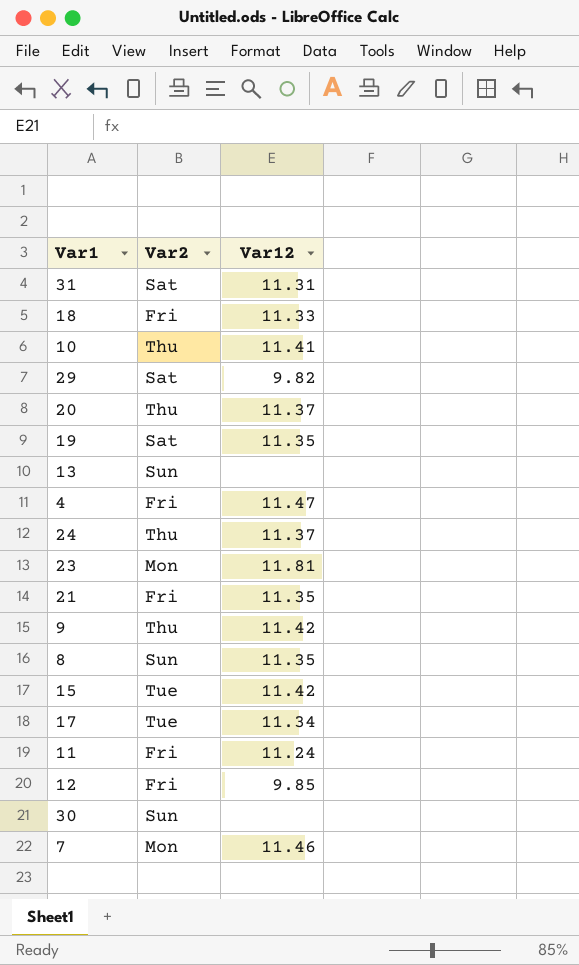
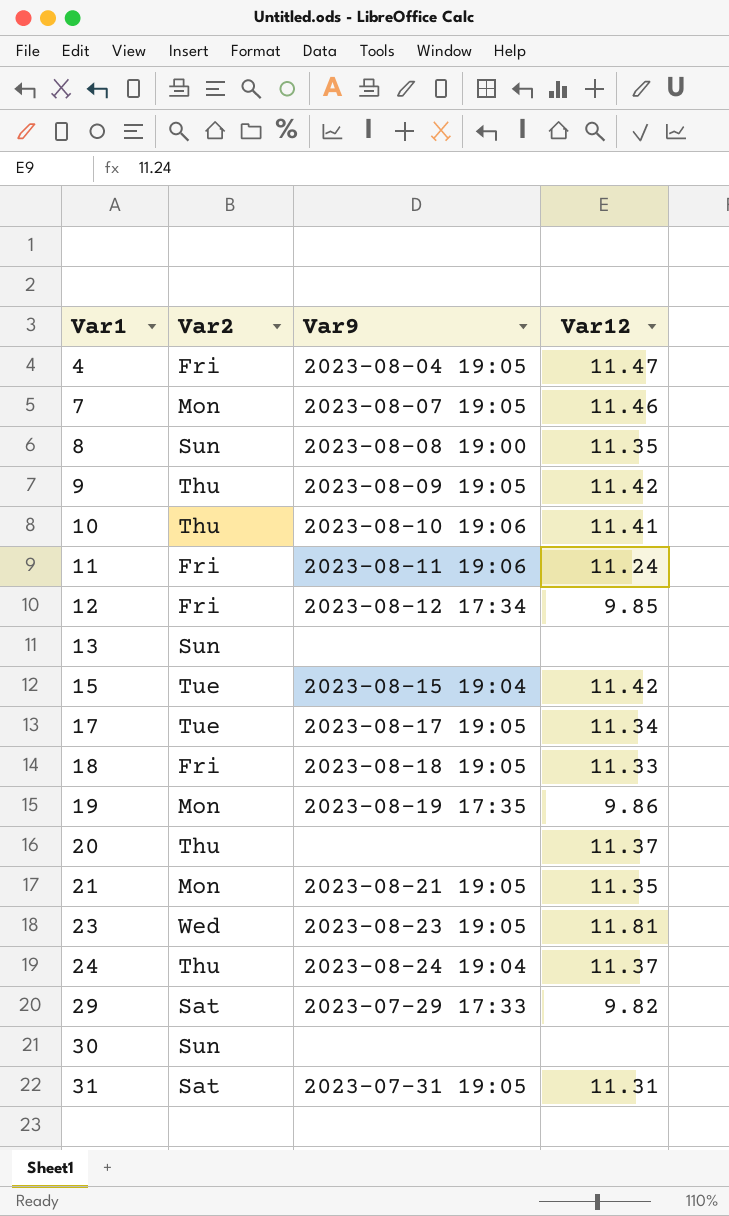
row order: none -> Var1 ascending
column Var9 | position: none -> 3
19 | Var2: Sat -> Mon
19 | Var12: 11.35 -> 9.86
21 | Var2: Fri -> Mon
23 | Var2: Mon -> Wed

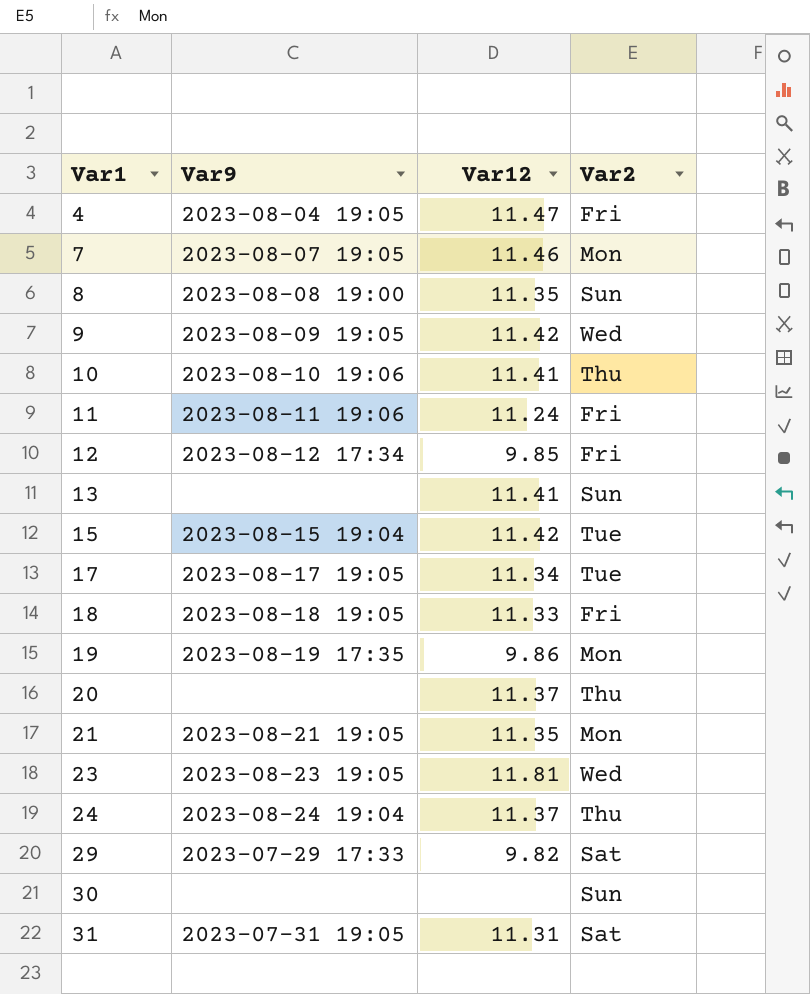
column Var2 | position: 2 -> 4
9 | Var2: Thu -> Wed
13 | Var12: none -> 11.41

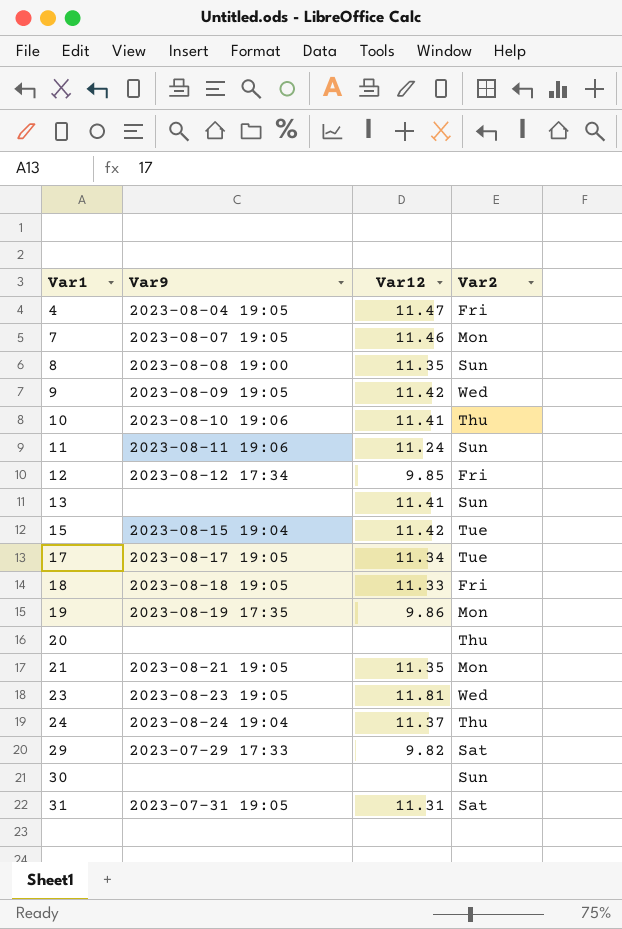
11 | Var2: Fri -> Sun
20 | Var12: 11.37 -> none

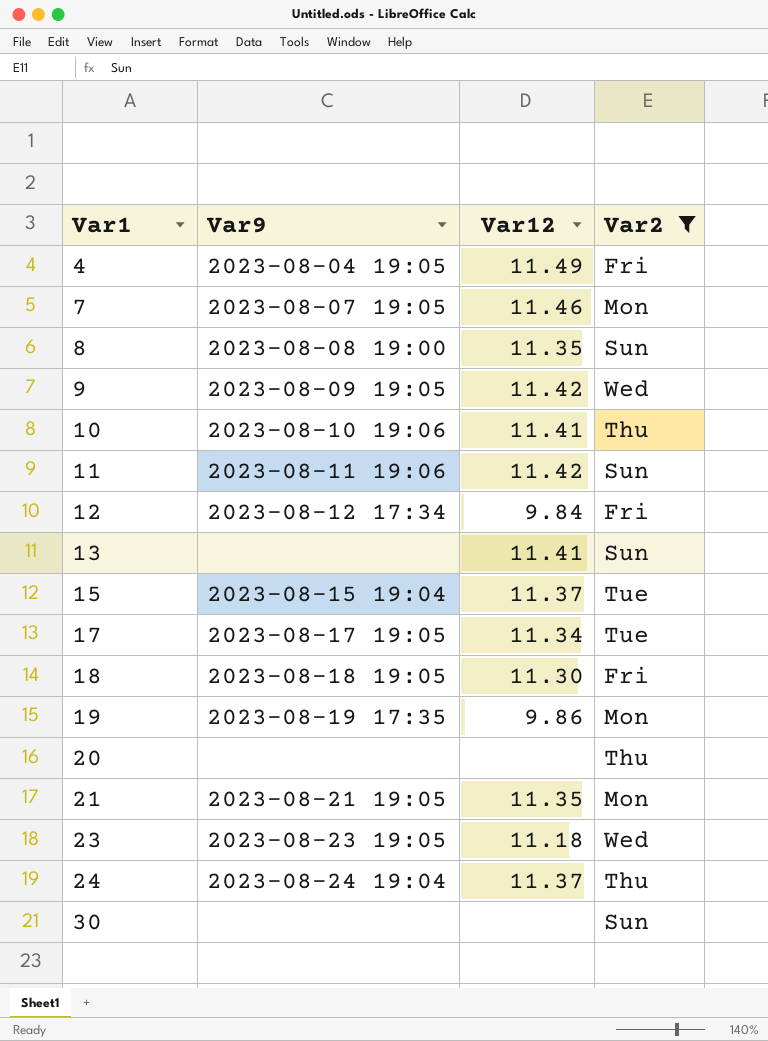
filter: none -> Var2 != Sat
4 | Var12: 11.47 -> 11.49
11 | Var12: 11.24 -> 11.42
12 | Var12: 9.85 -> 9.84
15 | Var12: 11.42 -> 11.37
18 | Var12: 11.33 -> 11.30
23 | Var12: 11.81 -> 11.18

